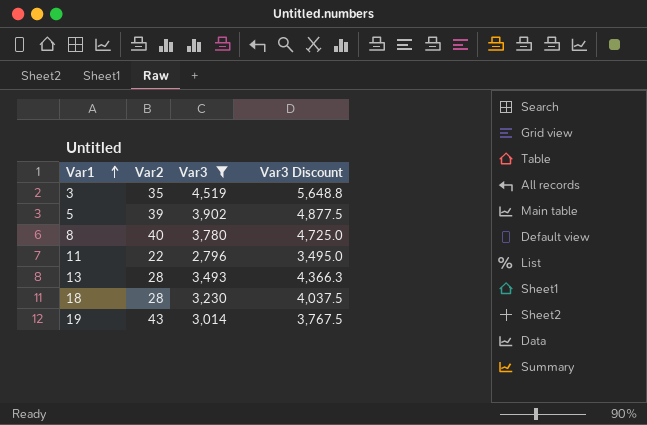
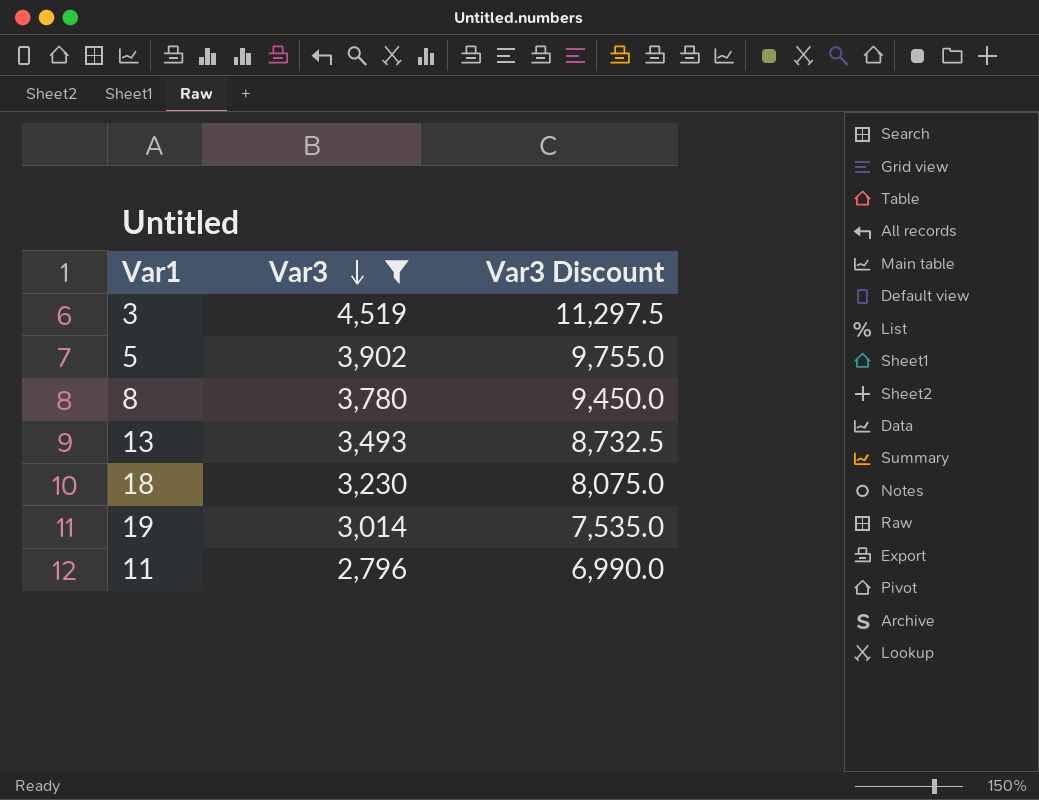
row order: Var1 ascending -> Var3 descending
column Var2 | position: 2 -> none
column Var3 Discount | formula: [Var3] * 1.25 -> [Var3] * 2.5

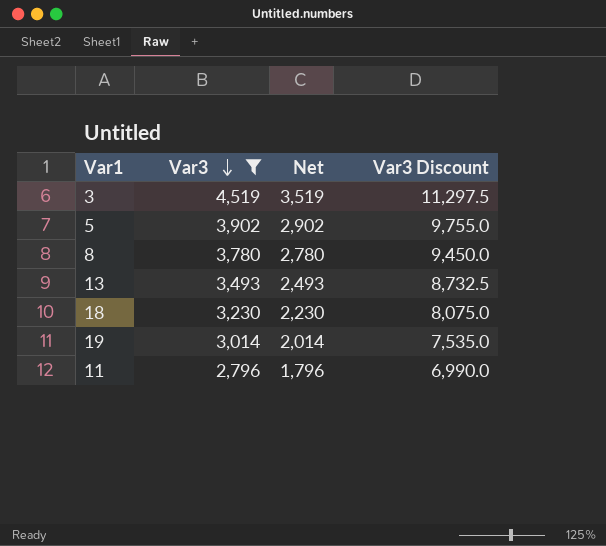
column Net | formula: none -> [Var3] - 1000

